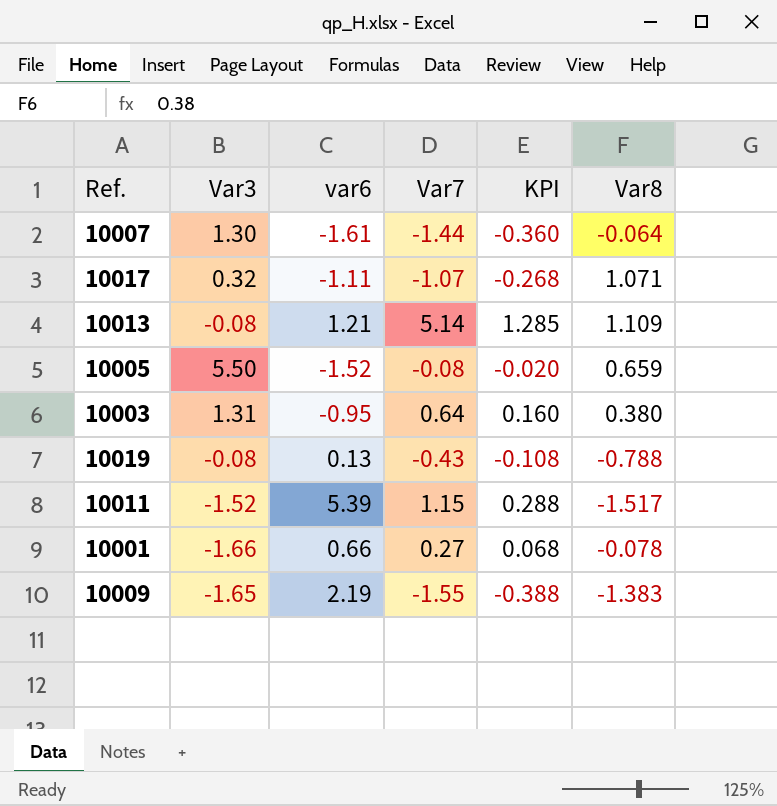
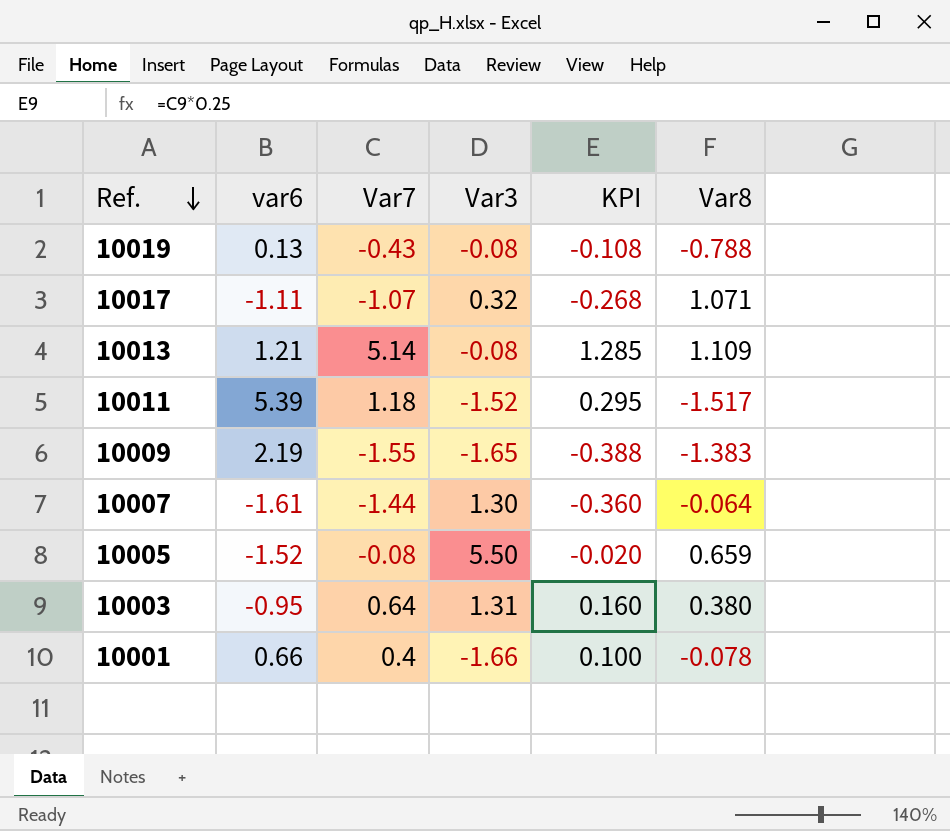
row order: none -> Ref. descending
column Var3 | position: 2 -> 4
10011 | Var7: 1.15 -> 1.18
10011 | KPI: 0.288 -> 0.295
10001 | Var7: 0.27 -> 0.4
10001 | KPI: 0.068 -> 0.100

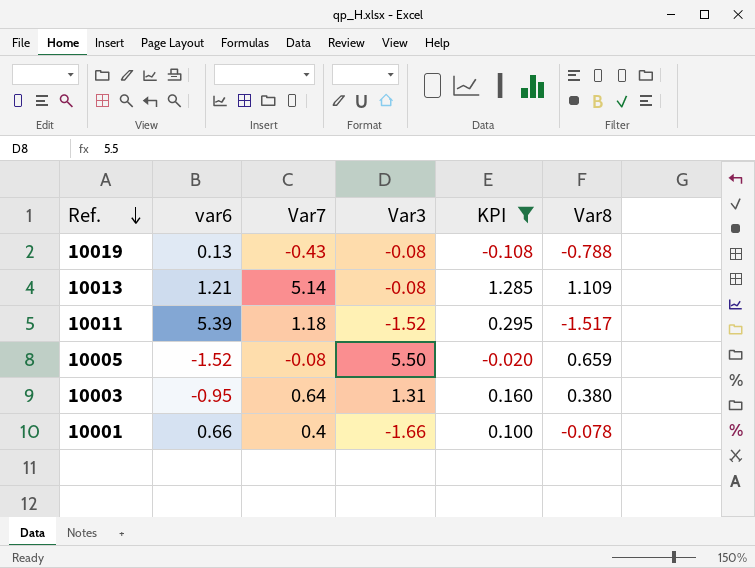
filter: none -> KPI >= -0.108

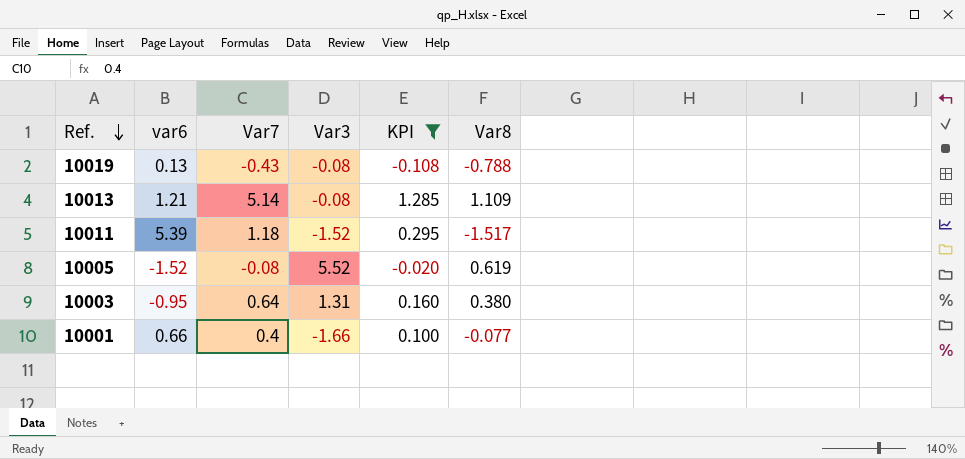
10005 | Var3: 5.50 -> 5.52
10005 | Var8: 0.659 -> 0.619
10001 | Var8: -0.078 -> -0.077

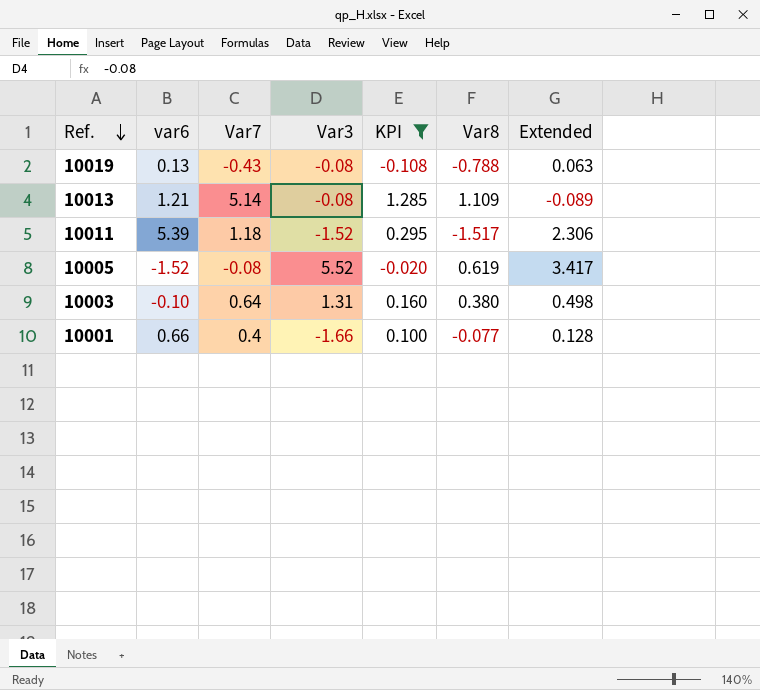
column Extended | formula: none -> [Var3] * [Var8]
10003 | var6: -0.95 -> -0.10

